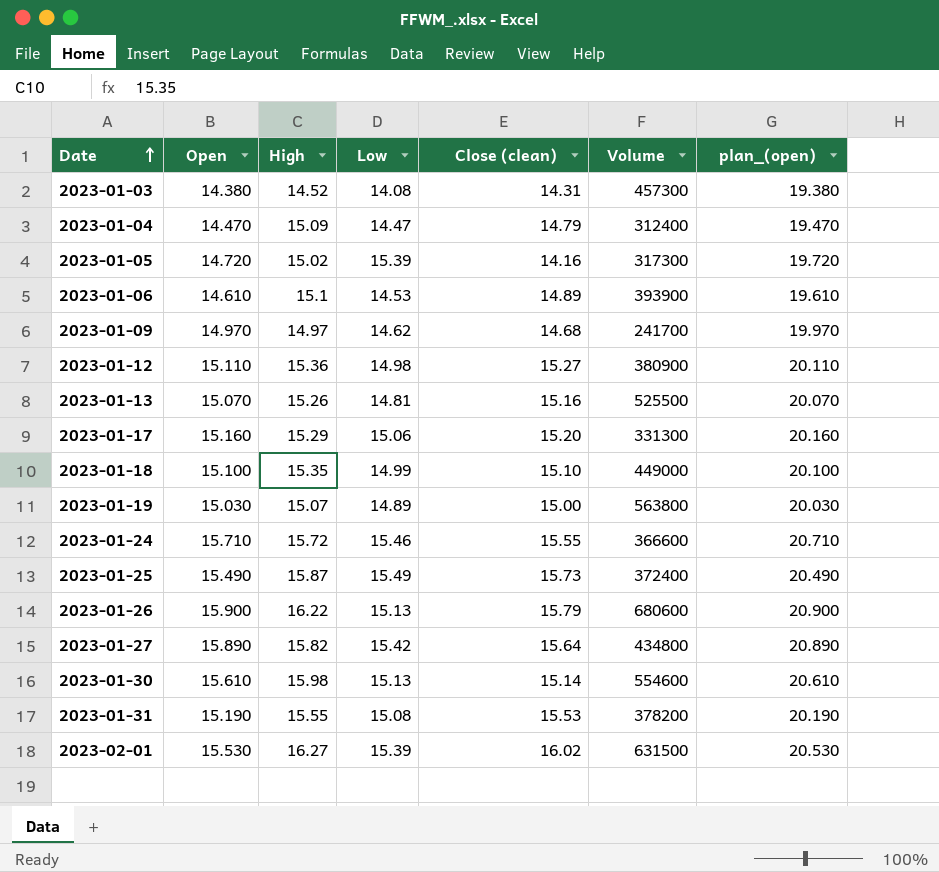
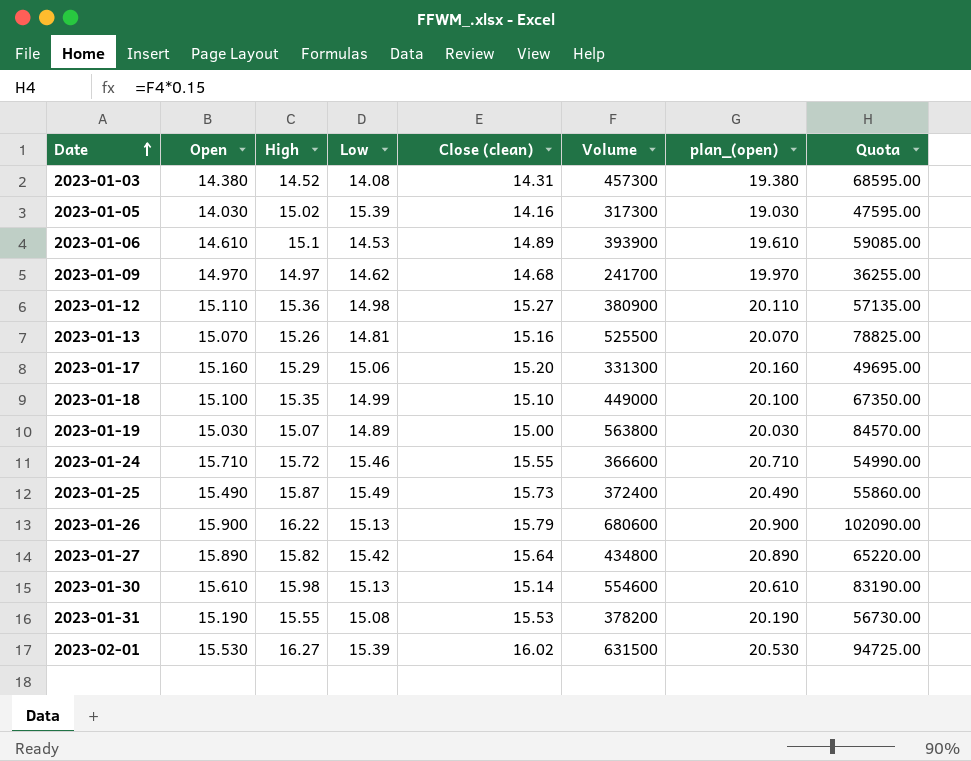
column Quota | formula: none -> [Volume] * 0.15
row 2023-01-04: 14.470 | 15.09 | 14.47 | 14.79 | 312400 | 19.470 -> none
2023-01-05 | Open: 14.720 -> 14.030
2023-01-05 | plan_(open): 19.720 -> 19.030

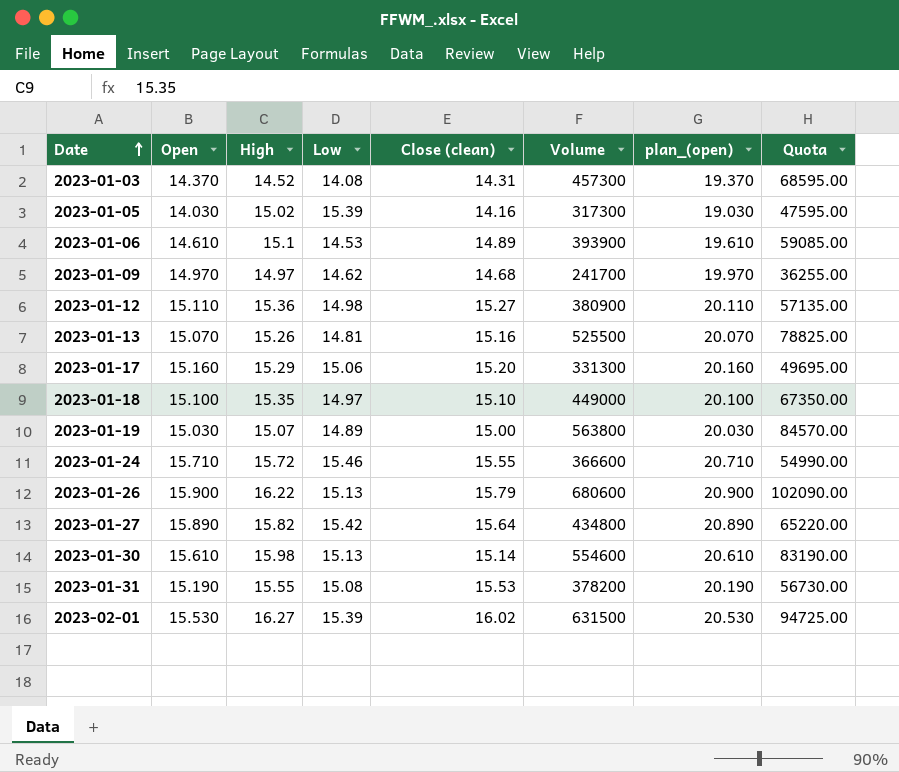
row 2023-01-25: 15.490 | 15.87 | 15.49 | 15.73 | 372400 | 20.490 | 55860.00 -> none
2023-01-03 | Open: 14.380 -> 14.370
2023-01-03 | plan_(open): 19.380 -> 19.370
2023-01-18 | Low: 14.99 -> 14.97

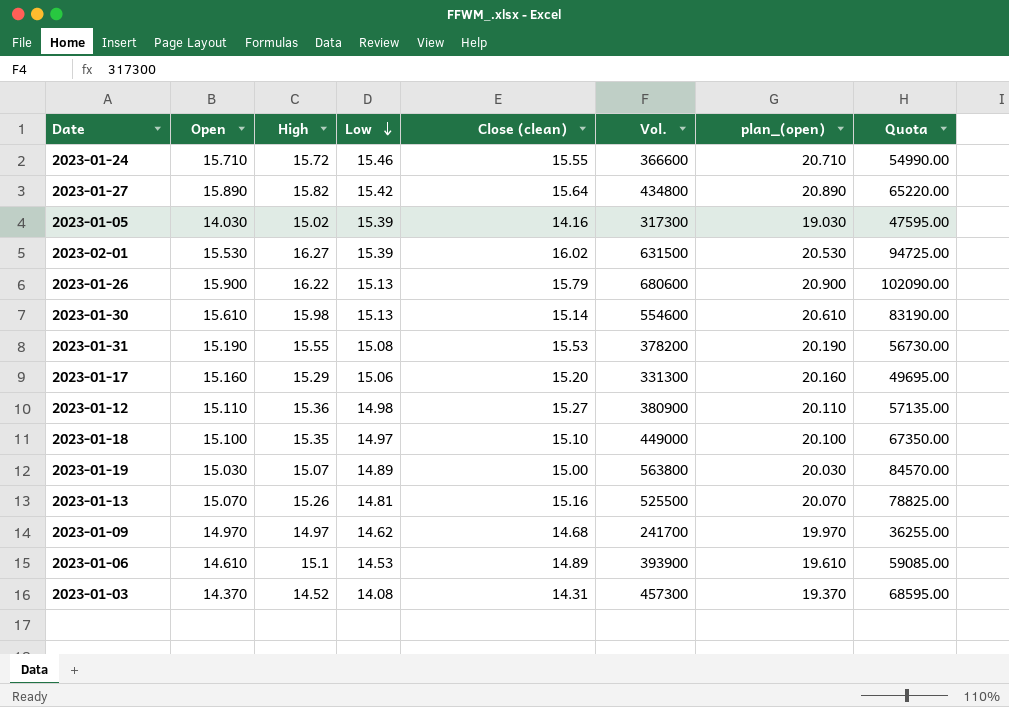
row order: Date ascending -> Low descending
column name: Volume -> Vol.

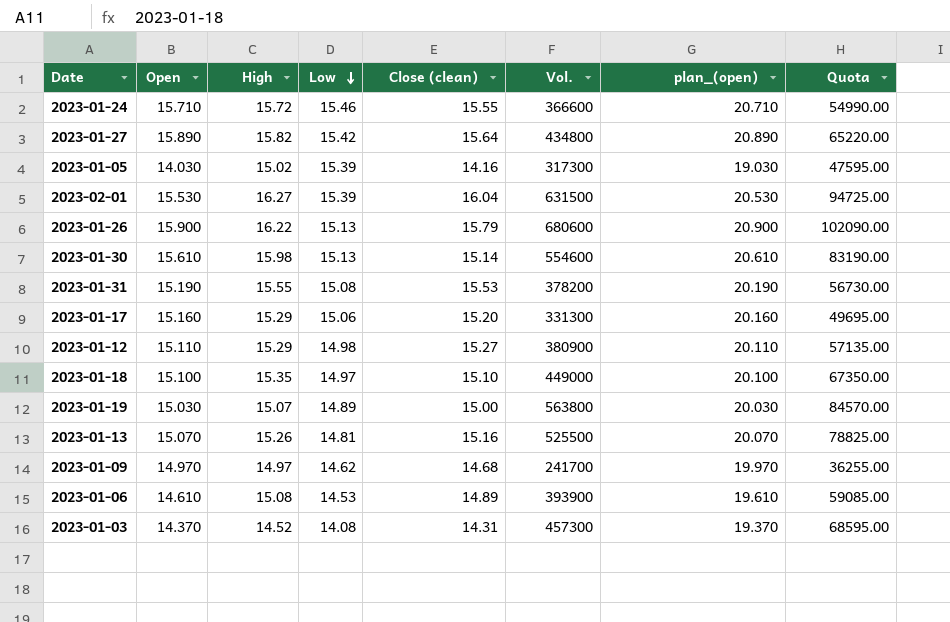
2023-02-01 | Close (clean): 16.02 -> 16.04
2023-01-12 | High: 15.36 -> 15.29
2023-01-06 | High: 15.1 -> 15.08

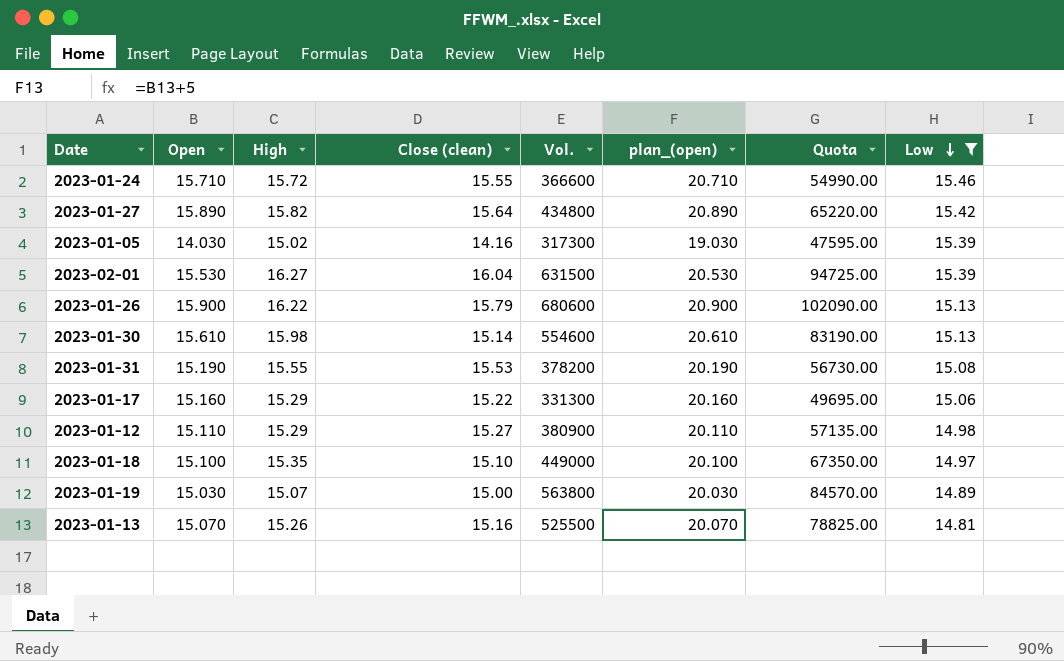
filter: none -> Low >= 14.81
column Low | position: 4 -> 8
2023-01-17 | Close (clean): 15.20 -> 15.22

